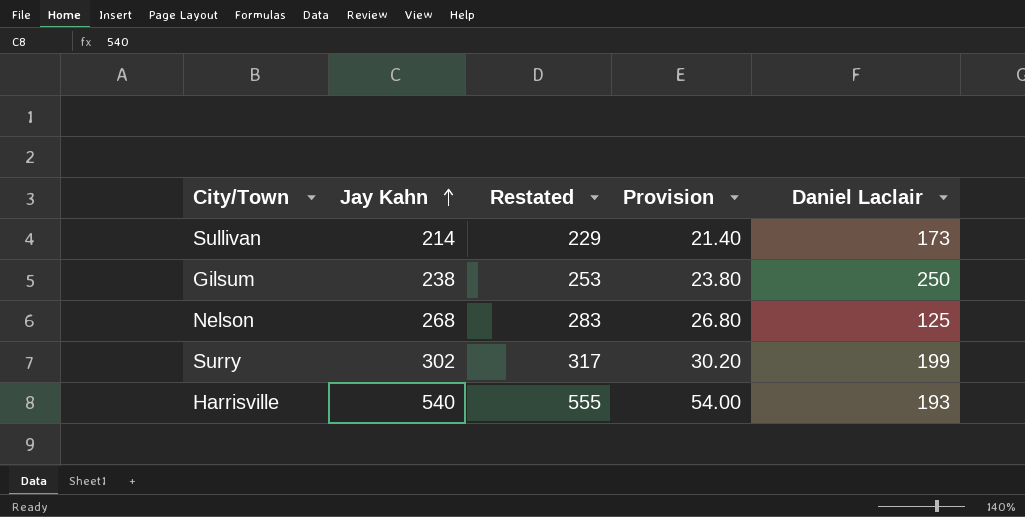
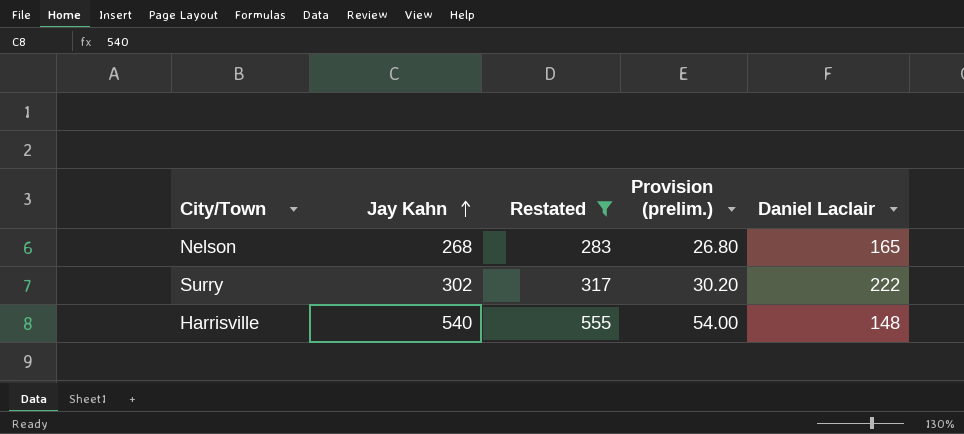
filter: none -> Restated >= 283
column name: Provision -> Provision (prelim.)
Nelson | Daniel Laclair: 125 -> 165
Surry | Daniel Laclair: 199 -> 222
Harrisville | Daniel Laclair: 193 -> 148

